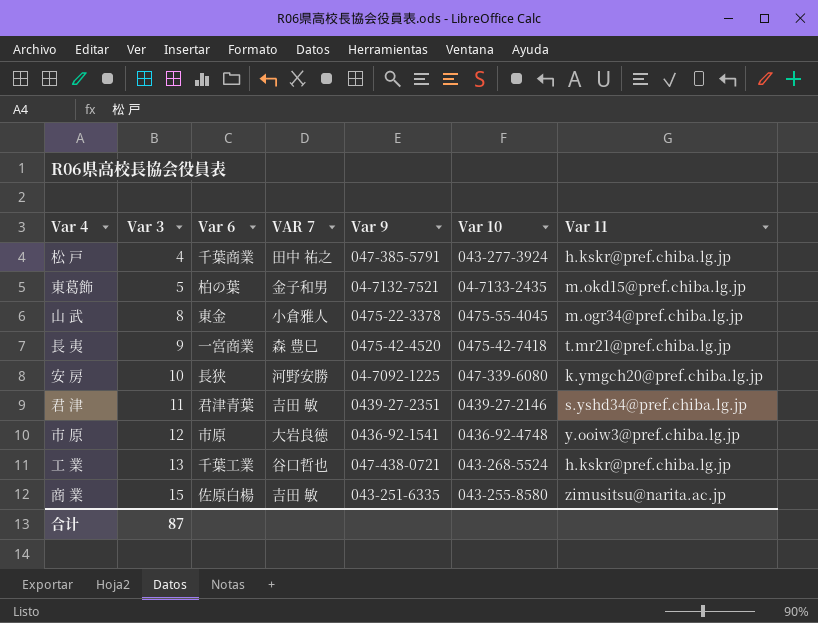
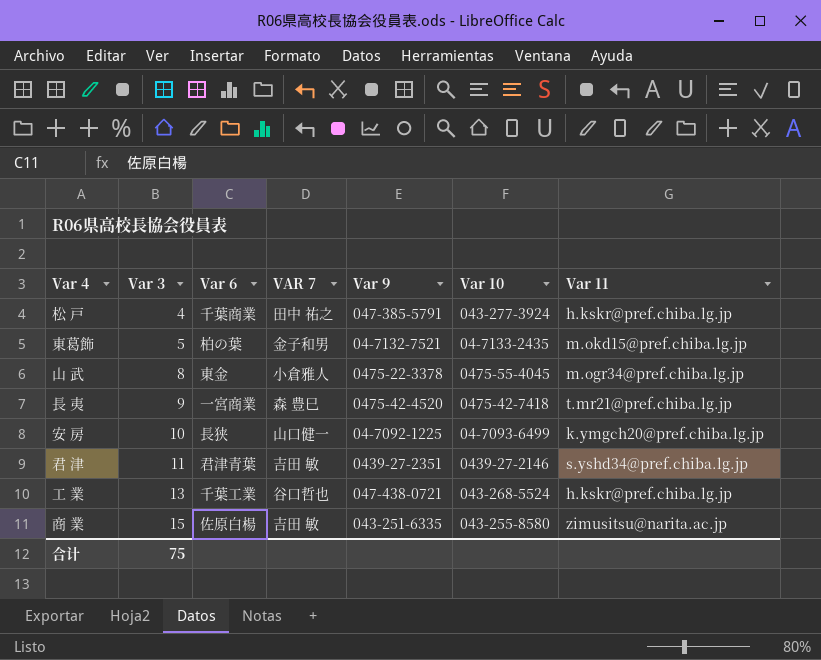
row 市 原: 12 | 市原 | 大岩良徳 | 0436-92-1541 | 0436-92-4748 | y.ooiw3@pref.chiba.lg.jp -> none
安 房 | VAR 7: 河野安勝 -> 山口健一
安 房 | Var 10: 047-339-6080 -> 04-7093-6499
合计 | Var 3: 87 -> 75

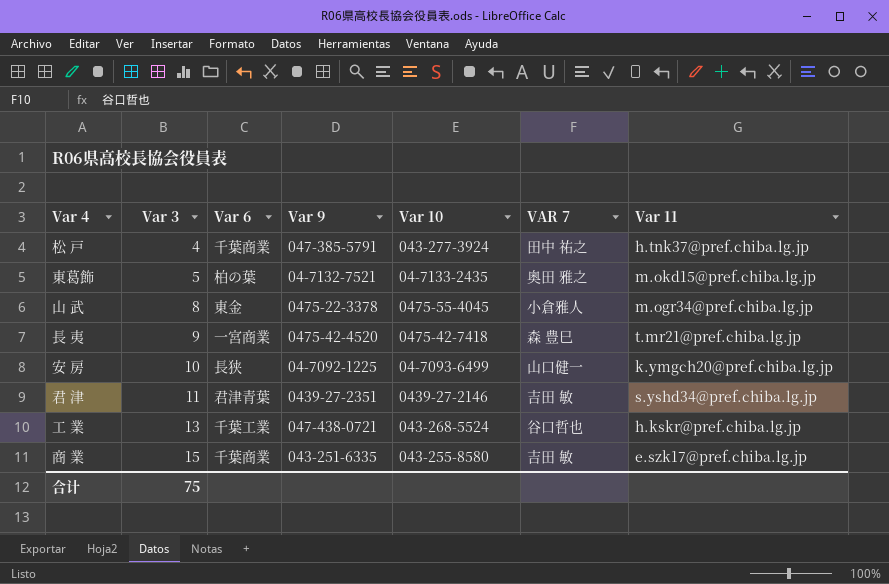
column VAR 7 | position: 4 -> 6
松 戸 | Var 11: h.kskr@pref.chiba.lg.jp -> h.tnk37@pref.chiba.lg.jp
東葛飾 | VAR 7: 金子和男 -> 奥田 雅之
商 業 | Var 6: 佐原白楊 -> 千葉商業
商 業 | Var 11: zimusitsu@narita.ac.jp -> e.szk17@pref.chiba.lg.jp

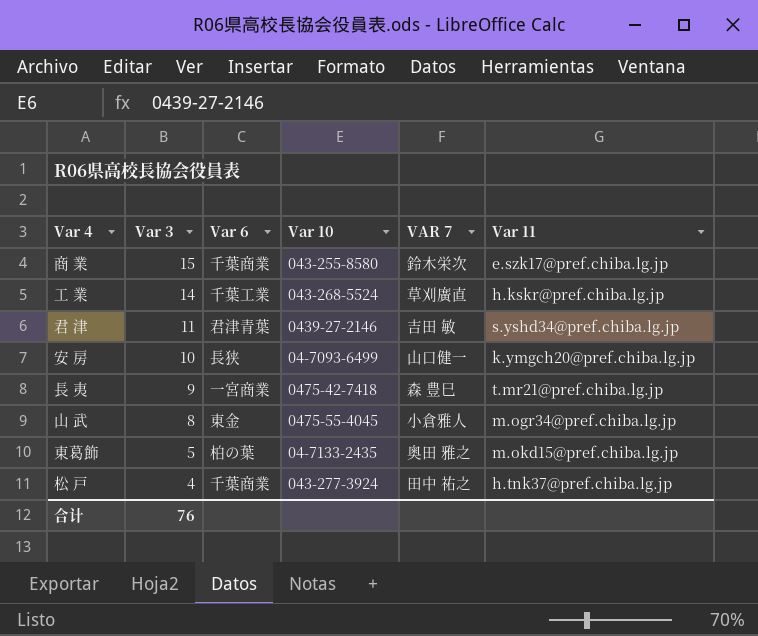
row order: Var 3 ascending -> Var 3 descending
column Var 9 | position: 4 -> none
商 業 | VAR 7: 吉田 敏 -> 鈴木栄次
工 業 | Var 3: 13 -> 14
工 業 | VAR 7: 谷口哲也 -> 草刈廣直
合计 | Var 3: 75 -> 76

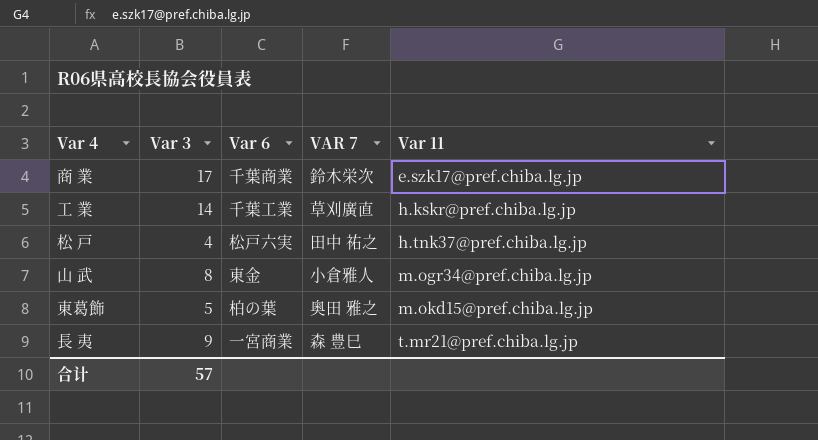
row order: Var 3 descending -> Var 11 ascending
column Var 10 | position: 4 -> none
row 君 津: 11 | 君津青葉 | 0439-27-2146 | 吉田 敏 | s.yshd34@pref.chiba.lg.jp -> none
row 安 房: 10 | 長狭 | 04-7093-6499 | 山口健一 | k.ymgch20@pref.chiba.lg.jp -> none
商 業 | Var 3: 15 -> 17
松 戸 | Var 6: 千葉商業 -> 松戸六実
合计 | Var 3: 76 -> 57

